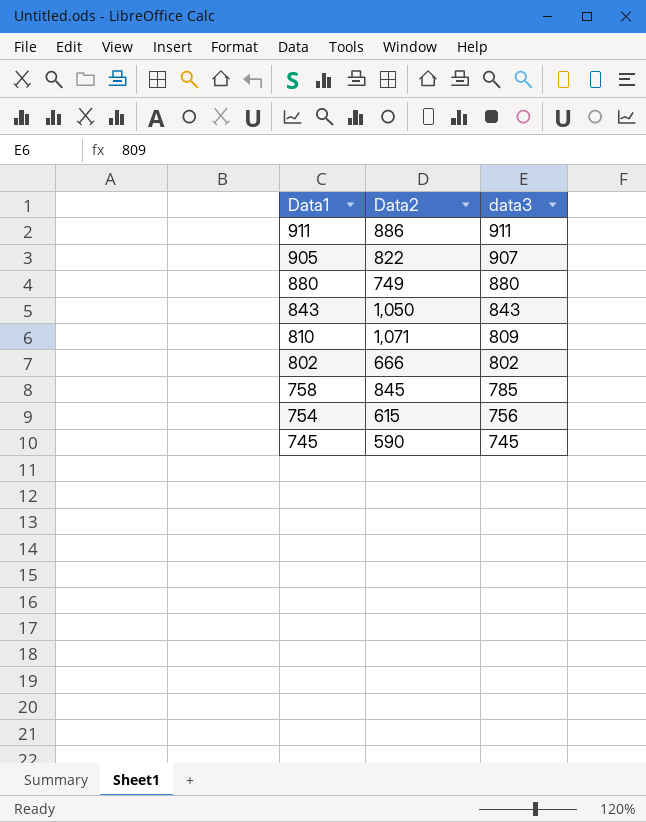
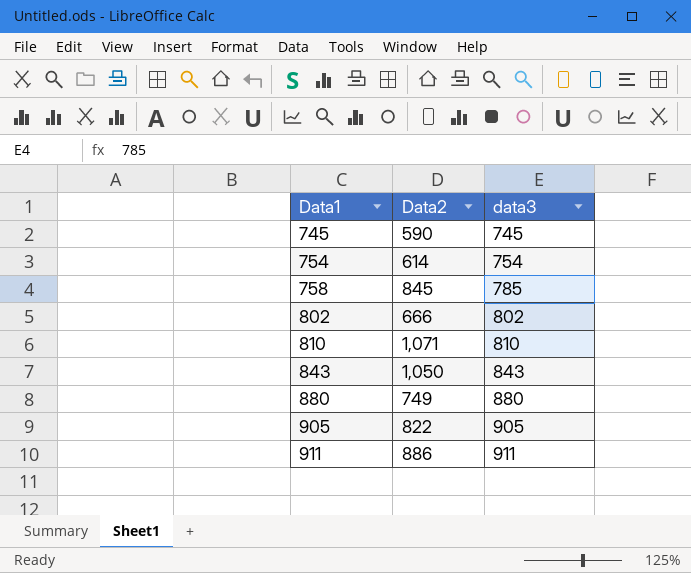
row order: Data1 descending -> Data1 ascending
754 | Data2: 615 -> 614
754 | data3: 756 -> 754
810 | data3: 809 -> 810
905 | data3: 907 -> 905

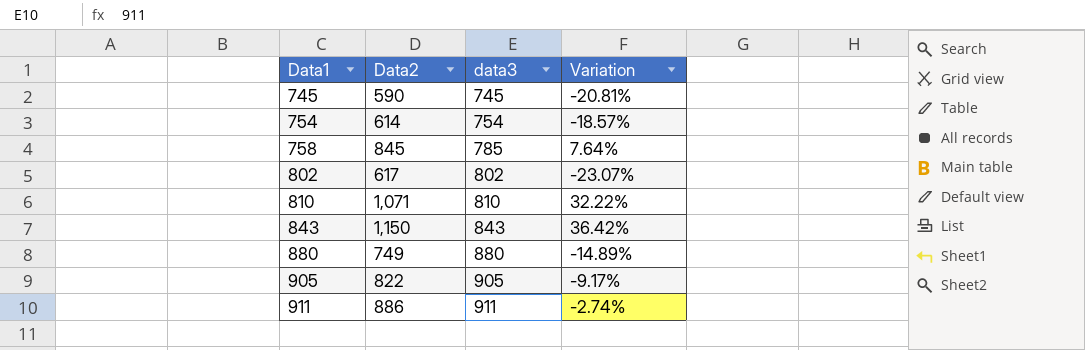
column Variation | formula: none -> ([Data2] - [data3]) / [data3]
802 | Data2: 666 -> 617
843 | Data2: 1,050 -> 1,150

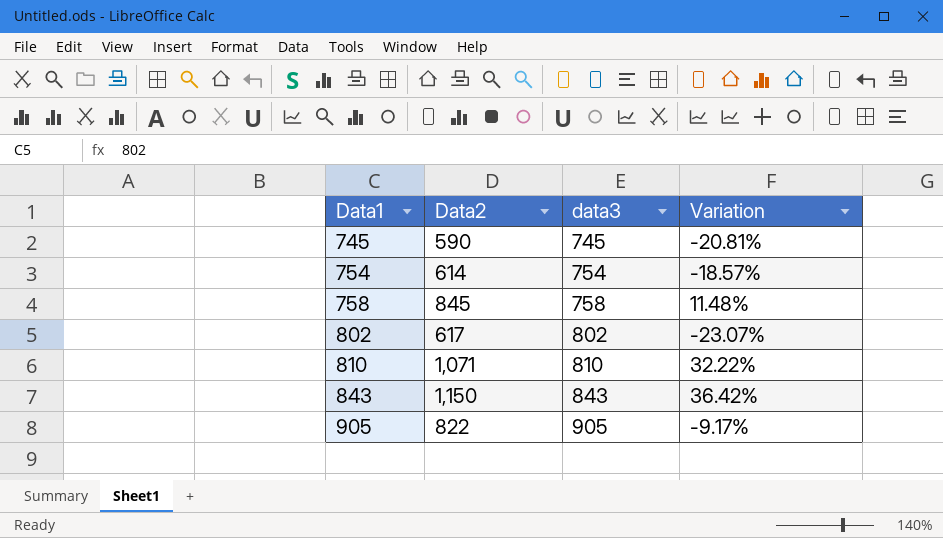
row 880: 749 | 880 | -14.89% -> none
row 911: 886 | 911 | -2.74% -> none
758 | data3: 785 -> 758
758 | Variation: 7.64% -> 11.48%

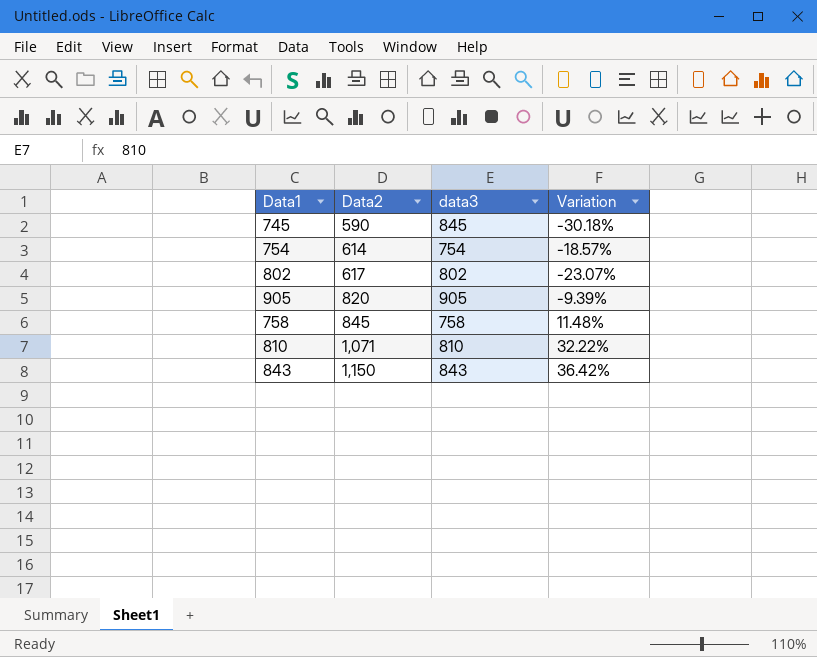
row order: Data1 ascending -> Data2 ascending
745 | data3: 745 -> 845
745 | Variation: -20.81% -> -30.18%
905 | Data2: 822 -> 820
905 | Variation: -9.17% -> -9.39%

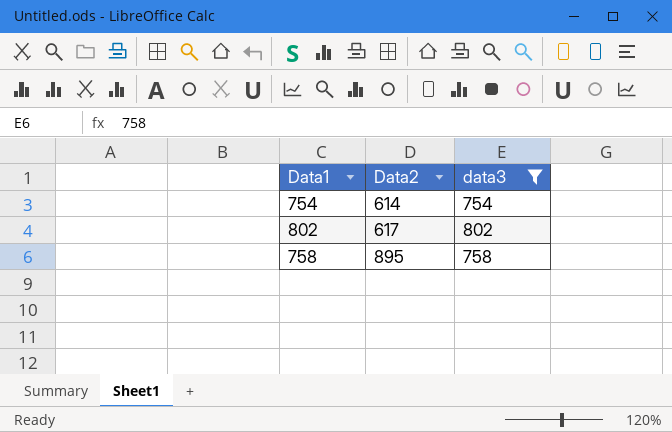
filter: none -> data3 <= 802
column Variation | formula: ([Data2] - [data3]) / [data3] -> none
758 | Data2: 845 -> 895

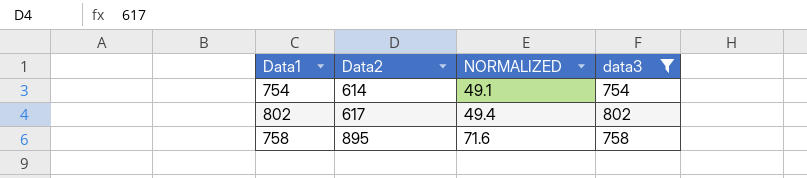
column NORMALIZED | formula: none -> [Data2] * 0.08

